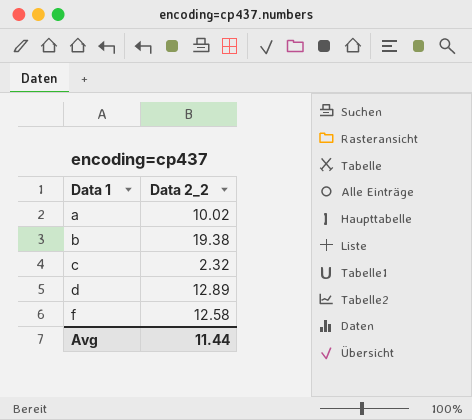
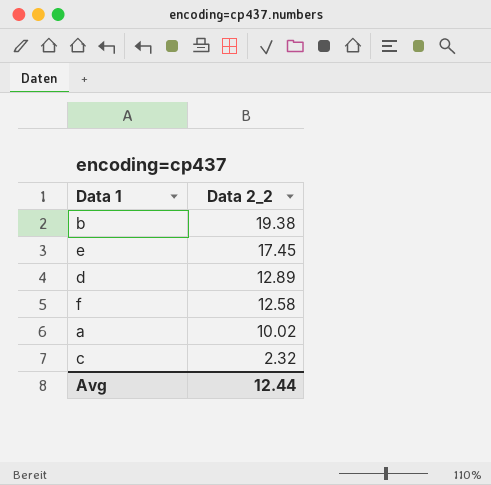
row order: Data 1 ascending -> Data 2_2 descending
row e: none -> 17.45
Avg | Data 2_2: 11.44 -> 12.44

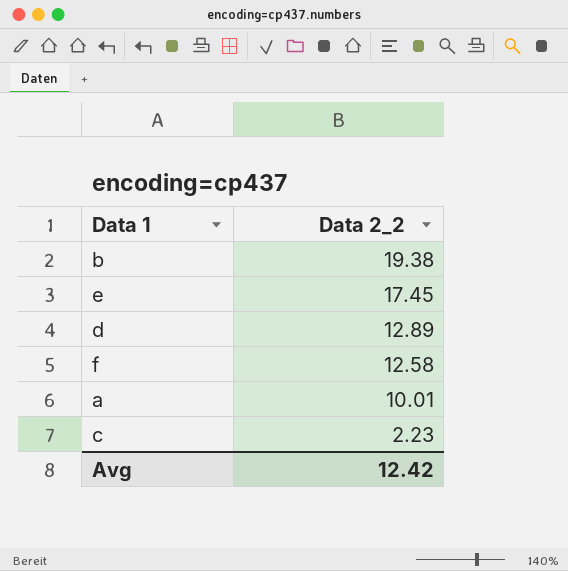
a | Data 2_2: 10.02 -> 10.01
c | Data 2_2: 2.32 -> 2.23
Avg | Data 2_2: 12.44 -> 12.42

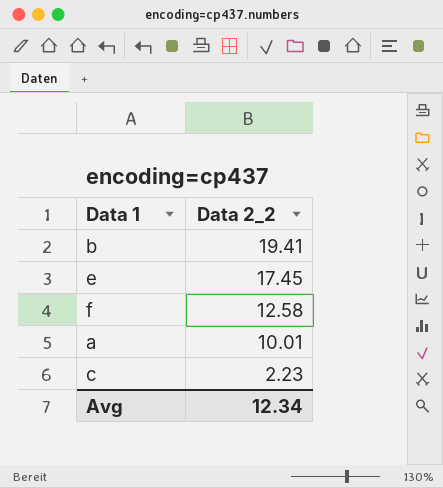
row d: 12.89 -> none
b | Data 2_2: 19.38 -> 19.41
Avg | Data 2_2: 12.42 -> 12.34

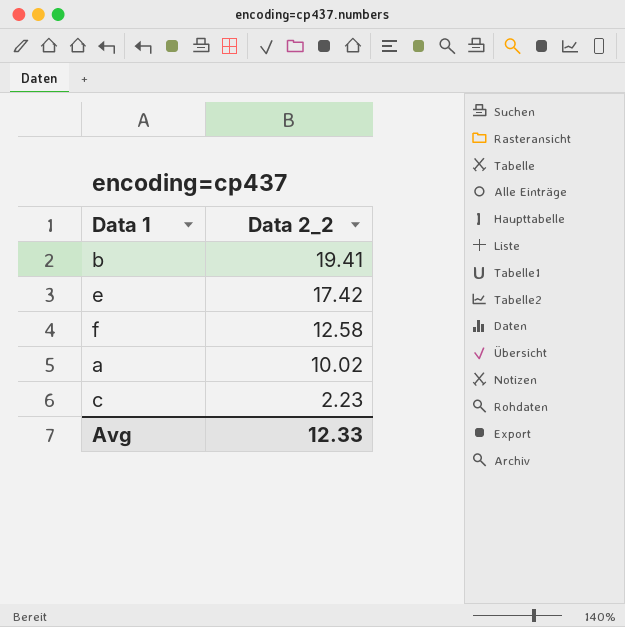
e | Data 2_2: 17.45 -> 17.42
a | Data 2_2: 10.01 -> 10.02
Avg | Data 2_2: 12.34 -> 12.33

